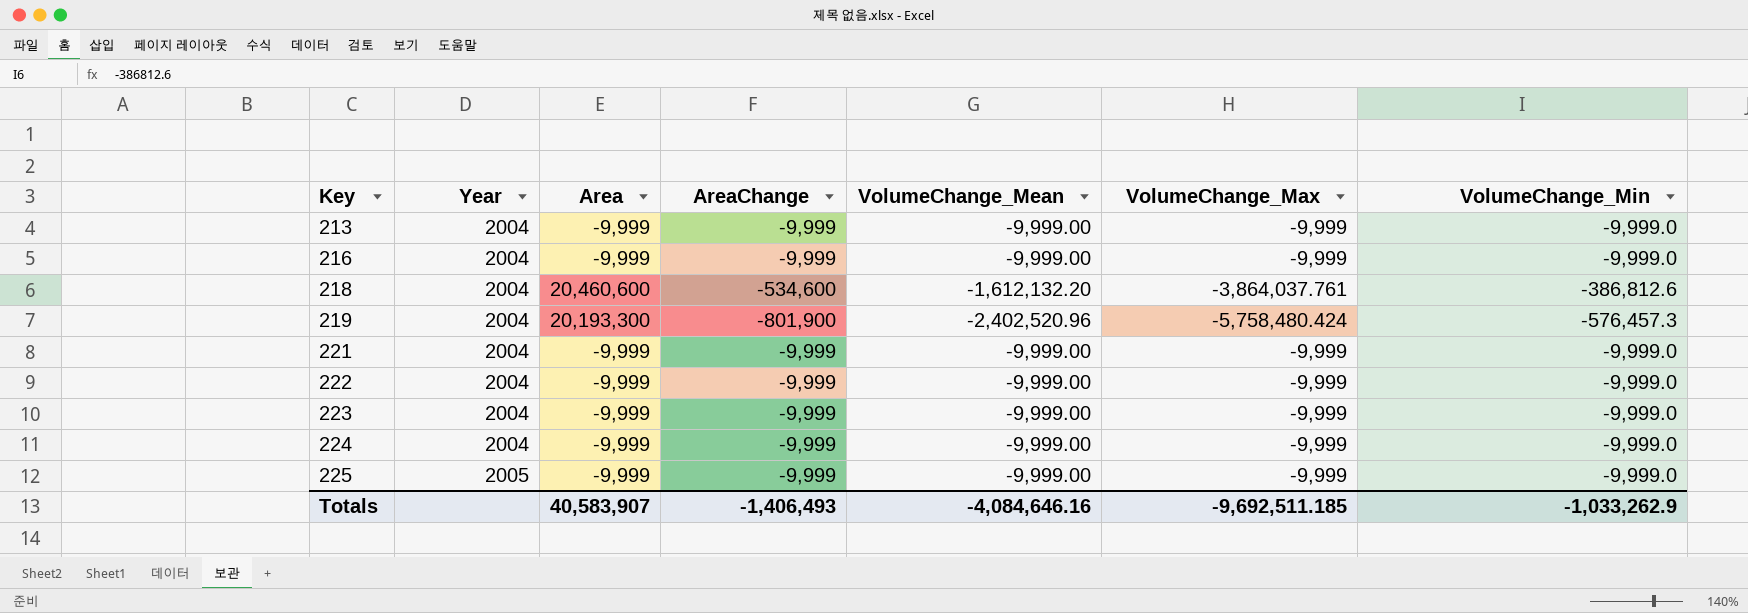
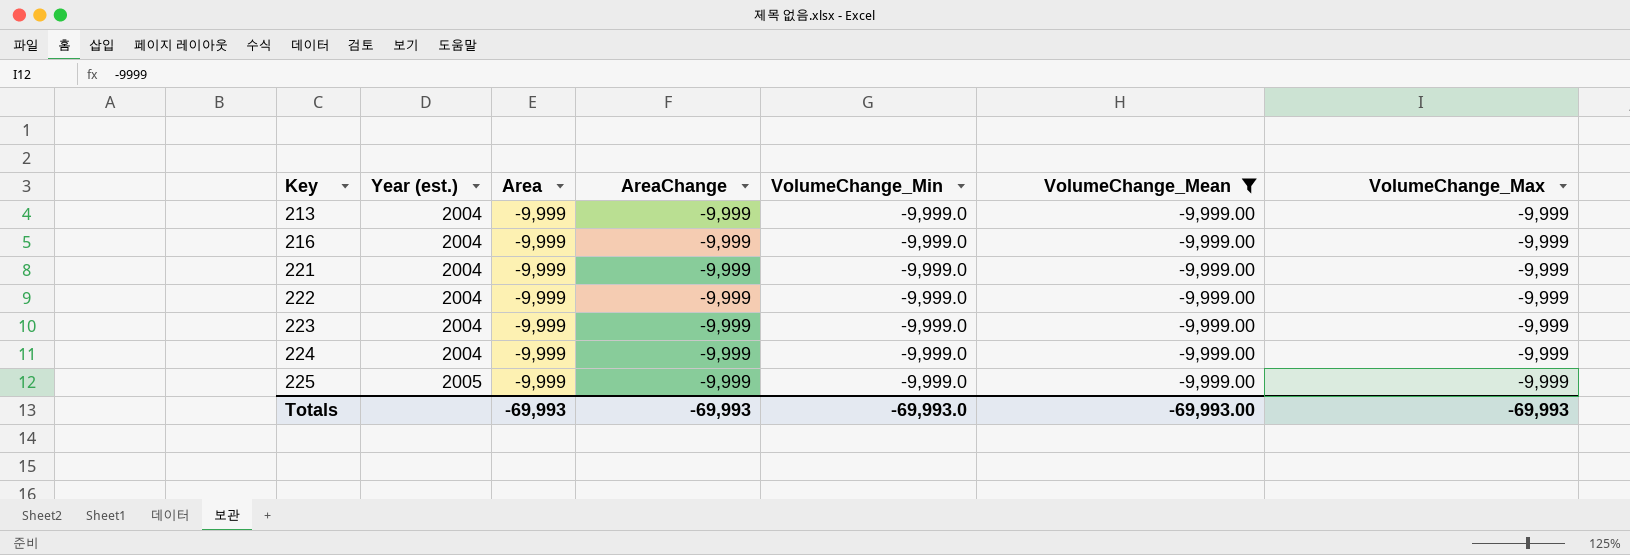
filter: none -> VolumeChange_Mean = -9,999.00
column name: Year -> Year (est.)
column VolumeChange_Min | position: 7 -> 5
Totals | Area: 40,583,907 -> -69,993
Totals | AreaChange: -1,406,493 -> -69,993
Totals | VolumeChange_Min: -1,033,262.9 -> -69,993.0
Totals | VolumeChange_Mean: -4,084,646.16 -> -69,993.00
Totals | VolumeChange_Max: -9,692,511.185 -> -69,993

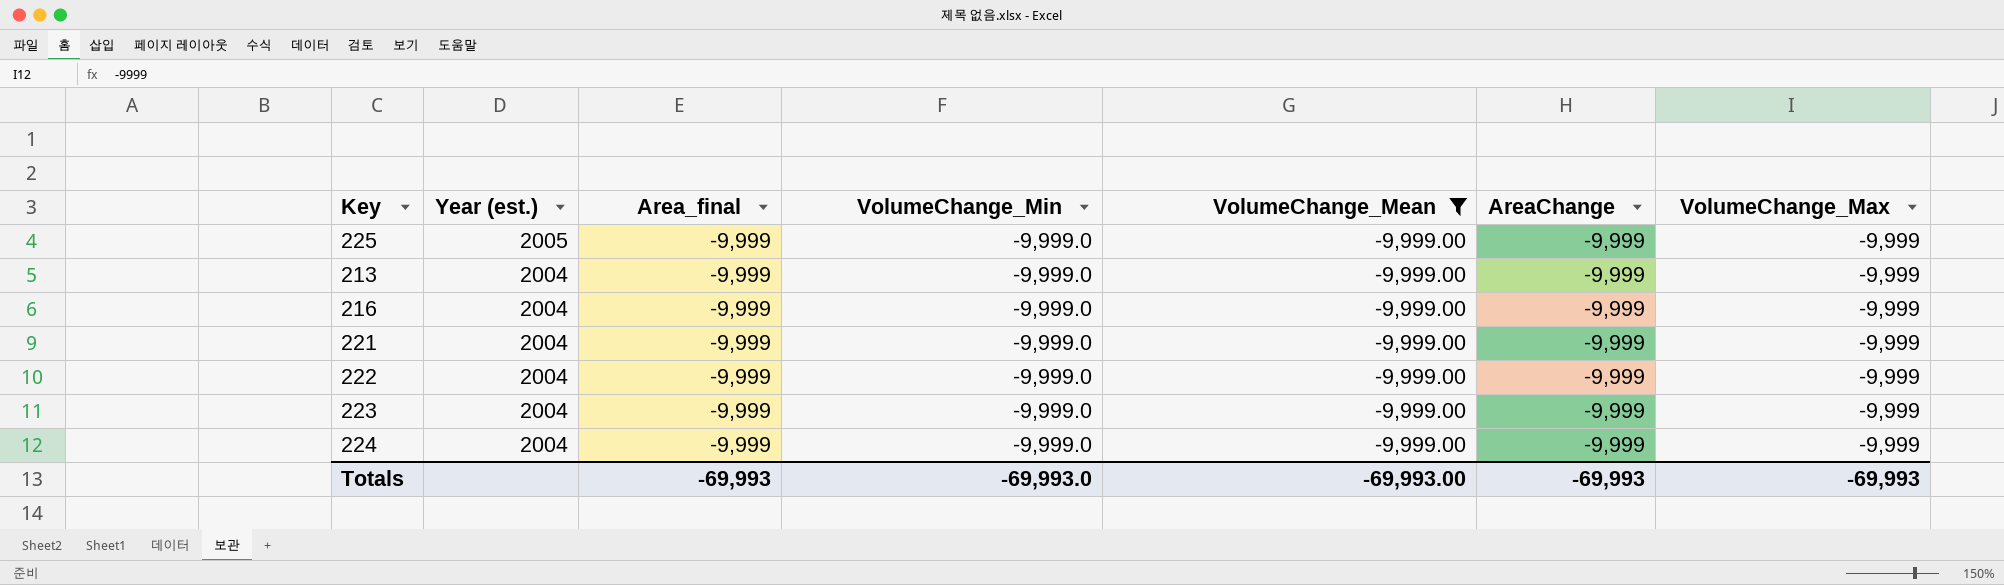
row order: Key ascending -> Year (est.) descending
column name: Area -> Area_final
column AreaChange | position: 4 -> 6

